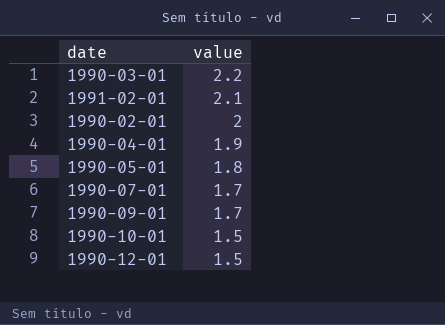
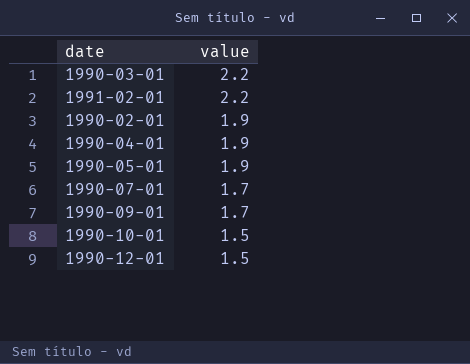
1991-02-01 | value: 2.1 -> 2.2
1990-02-01 | value: 2 -> 1.9
1990-05-01 | value: 1.8 -> 1.9

